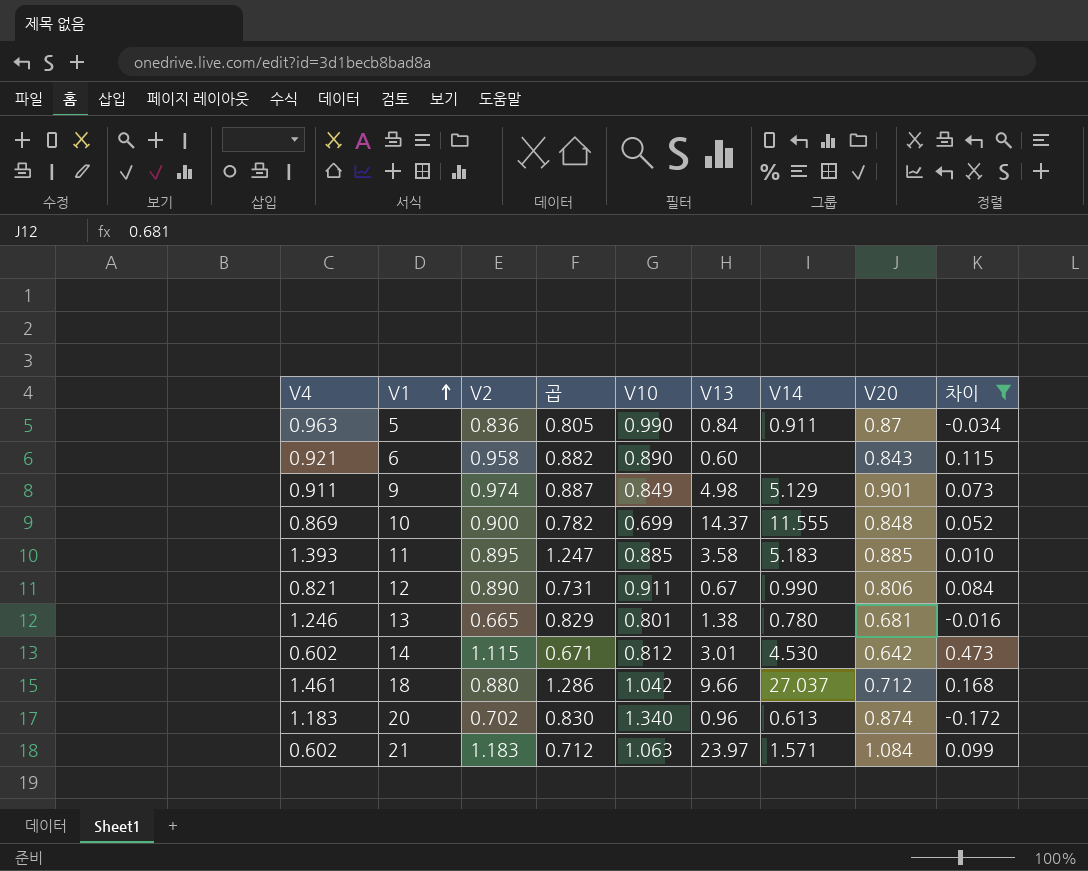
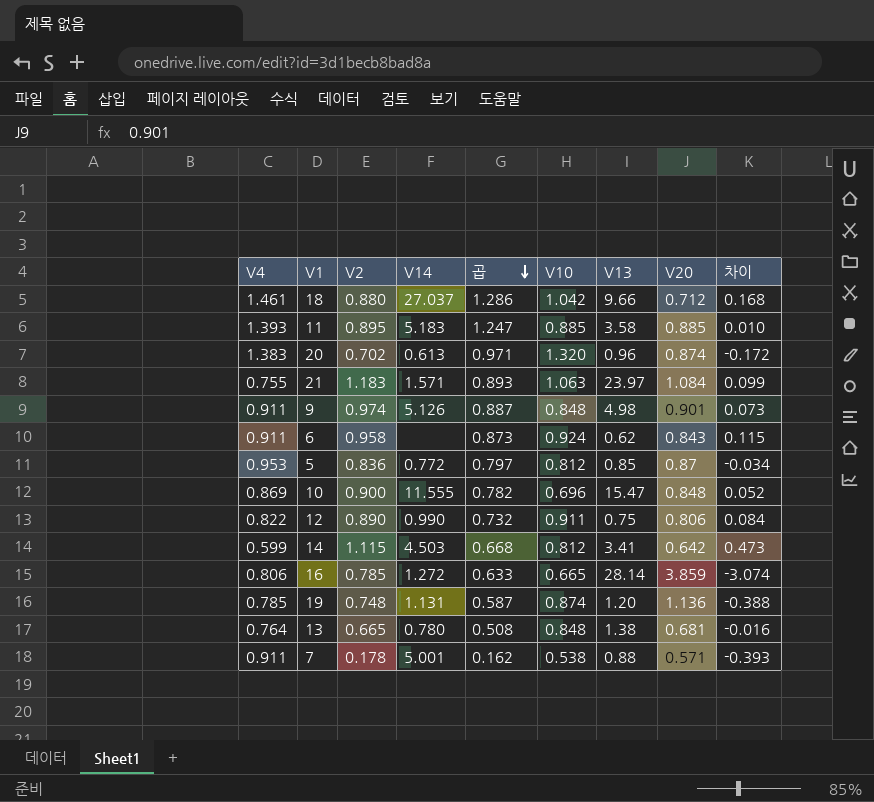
filter: 차이 >= -0.172 -> none
row order: V1 ascending -> 곱 descending
column V14 | position: 7 -> 4
20 | V4: 1.183 -> 1.383
20 | 곱: 0.830 -> 0.971
20 | V10: 1.340 -> 1.320
21 | V4: 0.602 -> 0.755
21 | 곱: 0.712 -> 0.893
9 | V14: 5.129 -> 5.126
9 | V10: 0.849 -> 0.848
6 | V4: 0.921 -> 0.911
6 | 곱: 0.882 -> 0.873
6 | V10: 0.890 -> 0.924
6 | V13: 0.60 -> 0.62
5 | V4: 0.963 -> 0.953
5 | V14: 0.911 -> 0.772
5 | 곱: 0.805 -> 0.797
5 | V10: 0.990 -> 0.812
5 | V13: 0.84 -> 0.85
10 | V10: 0.699 -> 0.696
10 | V13: 14.37 -> 15.47
12 | V4: 0.821 -> 0.822
12 | 곱: 0.731 -> 0.732
12 | V13: 0.67 -> 0.75
14 | V4: 0.602 -> 0.599
14 | V14: 4.530 -> 4.503
14 | 곱: 0.671 -> 0.668
14 | V13: 3.01 -> 3.41
13 | V4: 1.246 -> 0.764
13 | 곱: 0.829 -> 0.508
13 | V10: 0.801 -> 0.848

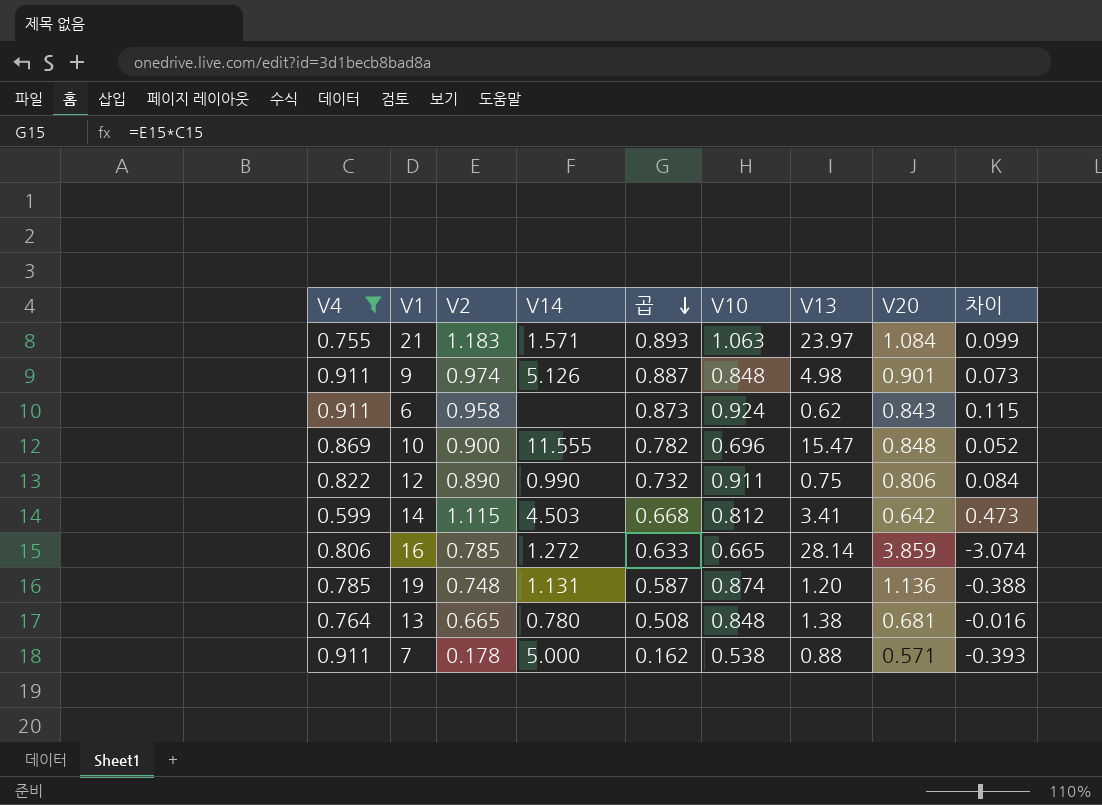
filter: none -> V4 <= 0.911
7 | V14: 5.001 -> 5.000

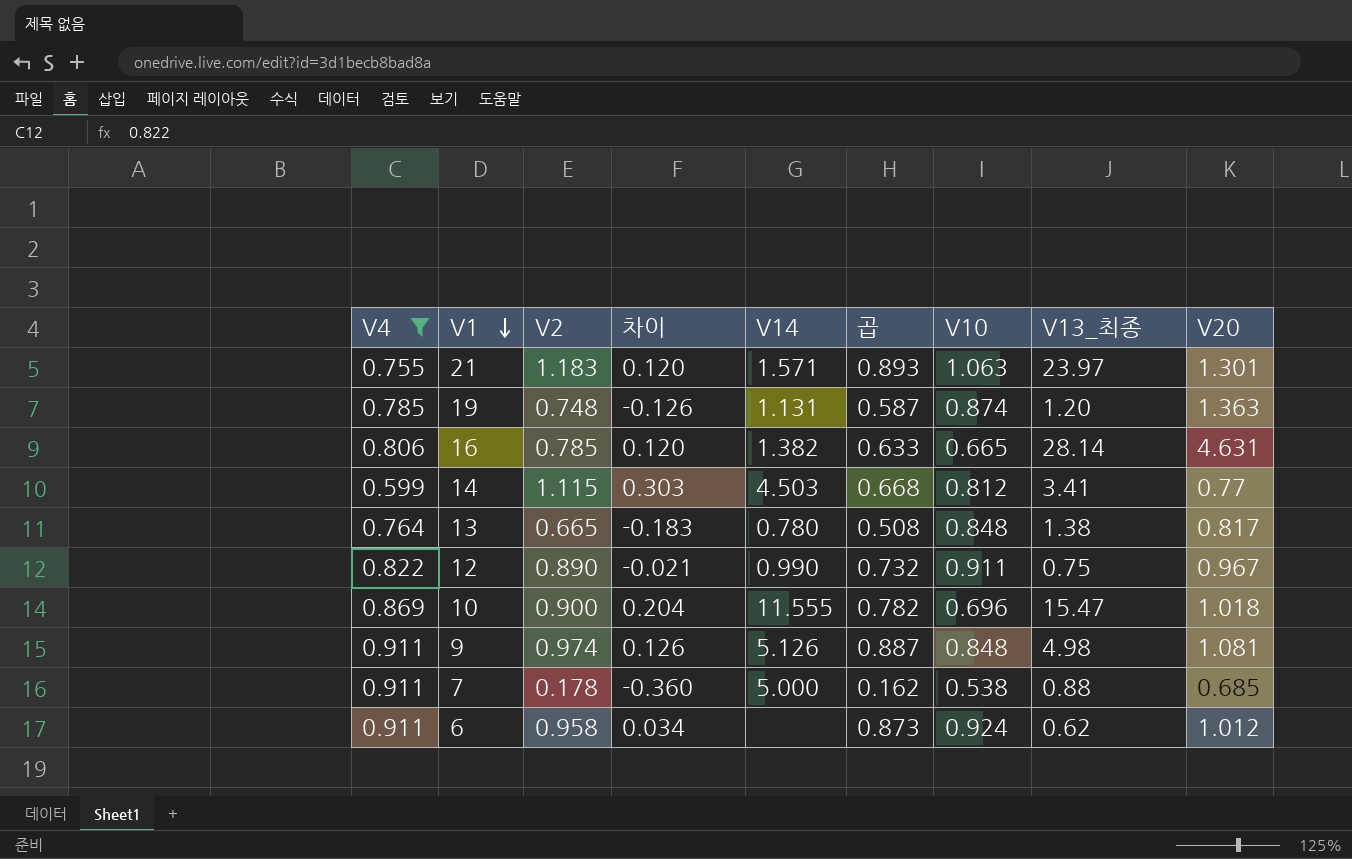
row order: 곱 descending -> V1 descending
column 차이 | formula: [V2] - [V20] -> [V2] - [V10]
column 차이 | position: 9 -> 4
column name: V13 -> V13_최종
21 | V20: 1.084 -> 1.301
19 | V20: 1.136 -> 1.363
16 | V14: 1.272 -> 1.382
16 | V20: 3.859 -> 4.631
14 | V20: 0.642 -> 0.77
13 | V20: 0.681 -> 0.817
12 | V20: 0.806 -> 0.967
10 | V20: 0.848 -> 1.018
9 | V20: 0.901 -> 1.081
7 | V20: 0.571 -> 0.685
6 | V20: 0.843 -> 1.012

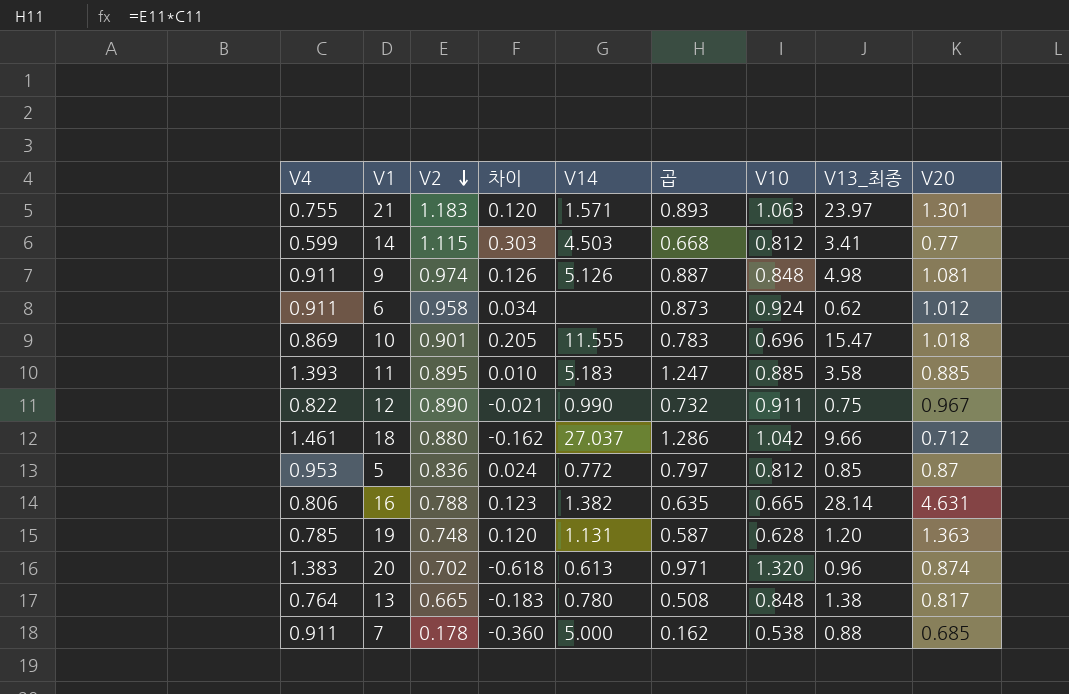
filter: V4 <= 0.911 -> none
row order: V1 descending -> V2 descending
10 | V2: 0.900 -> 0.901
10 | 차이: 0.204 -> 0.205
10 | 곱: 0.782 -> 0.783
16 | V2: 0.785 -> 0.788
16 | 차이: 0.120 -> 0.123
16 | 곱: 0.633 -> 0.635
19 | 차이: -0.126 -> 0.120
19 | V10: 0.874 -> 0.628

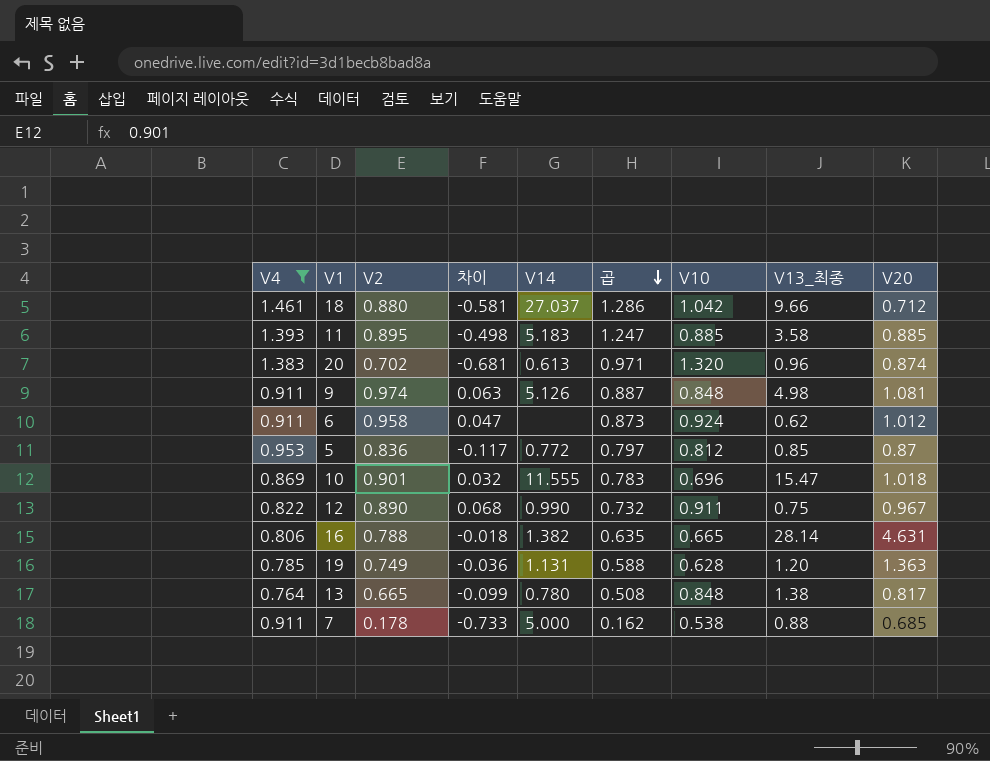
filter: none -> V4 >= 0.764
row order: V2 descending -> 곱 descending
column 차이 | formula: [V2] - [V10] -> [V2] - [V4]
19 | V2: 0.748 -> 0.749
19 | 곱: 0.587 -> 0.588

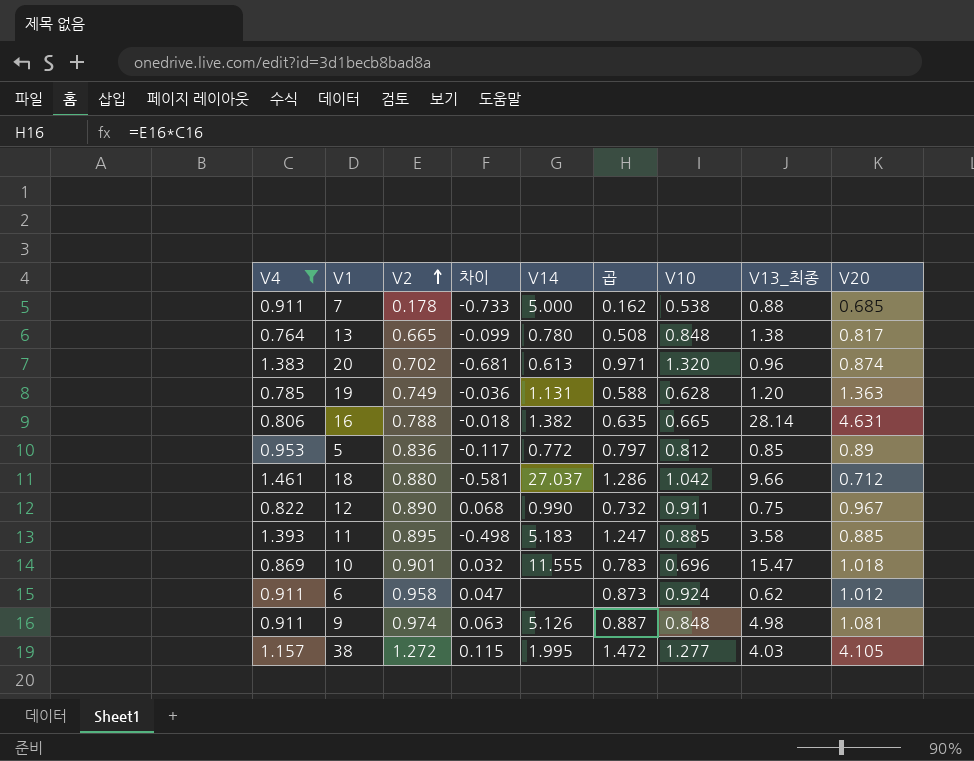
row order: 곱 descending -> V2 ascending
5 | V20: 0.87 -> 0.89
row 38: none -> 1.157 | 1.272 | 0.115 | 1.995 | 1.472 | 1.277 | 4.03 | 4.105

